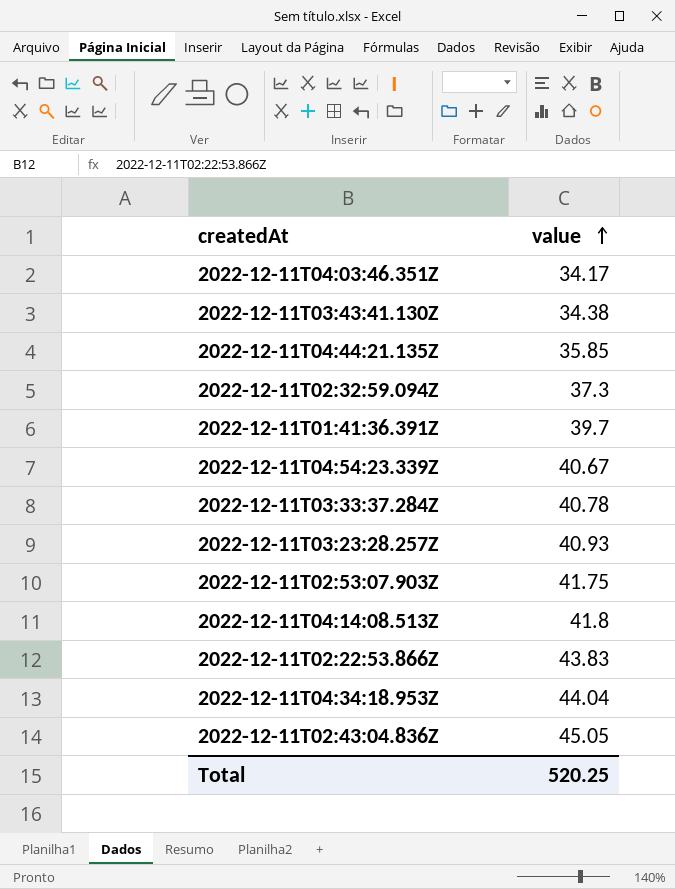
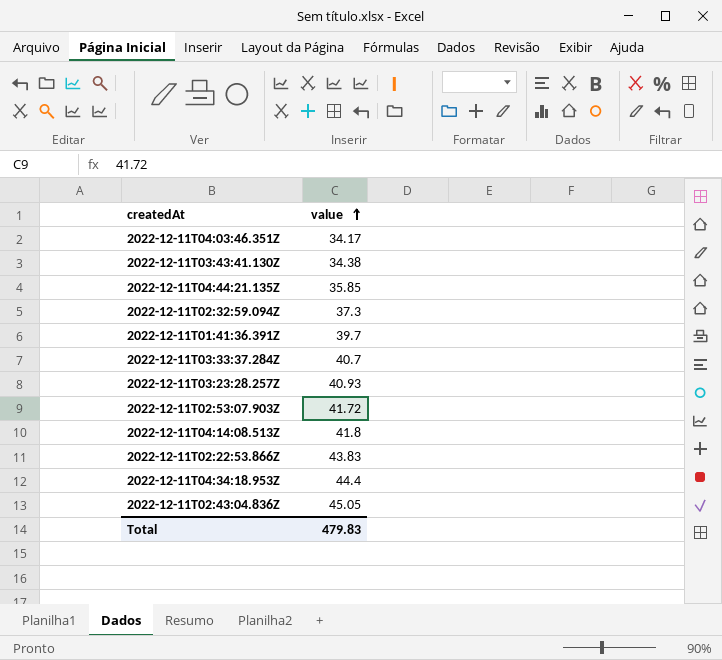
row 2022-12-11T04:54:23.339Z: 40.67 -> none
2022-12-11T03:33:37.284Z | value: 40.78 -> 40.7
2022-12-11T02:53:07.903Z | value: 41.75 -> 41.72
2022-12-11T04:34:18.953Z | value: 44.04 -> 44.4
Total | value: 520.25 -> 479.83

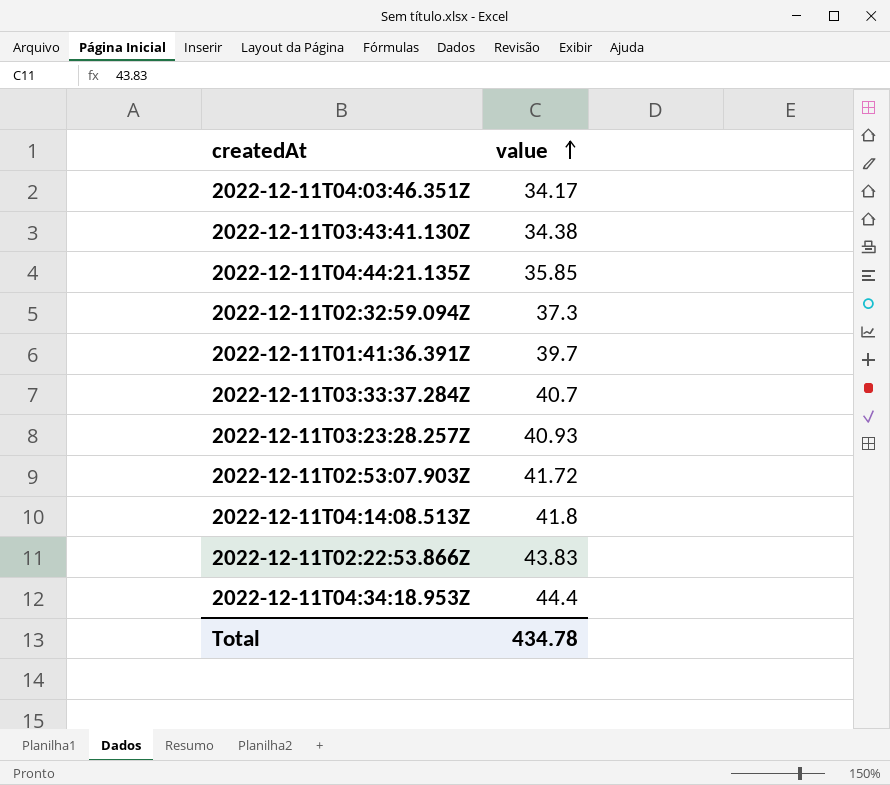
row 2022-12-11T02:43:04.836Z: 45.05 -> none
Total | value: 479.83 -> 434.78

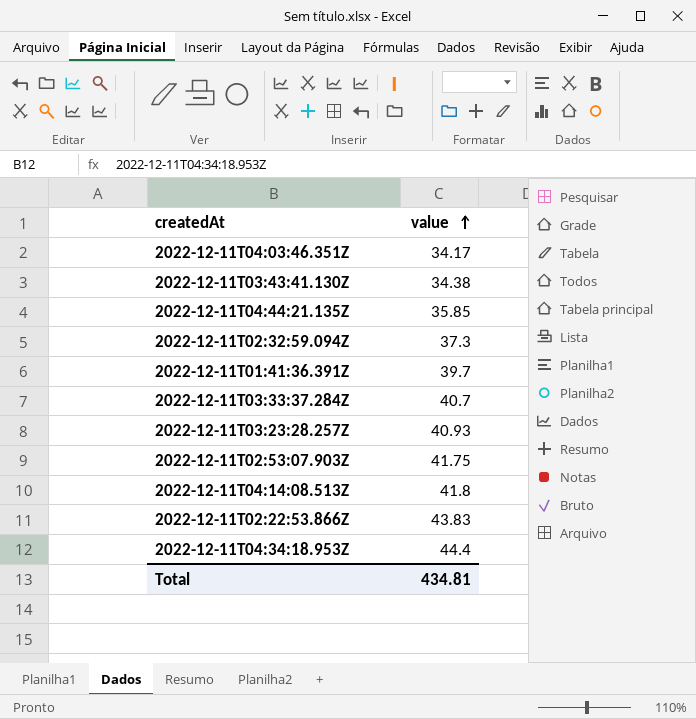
2022-12-11T02:53:07.903Z | value: 41.72 -> 41.75
Total | value: 434.78 -> 434.81

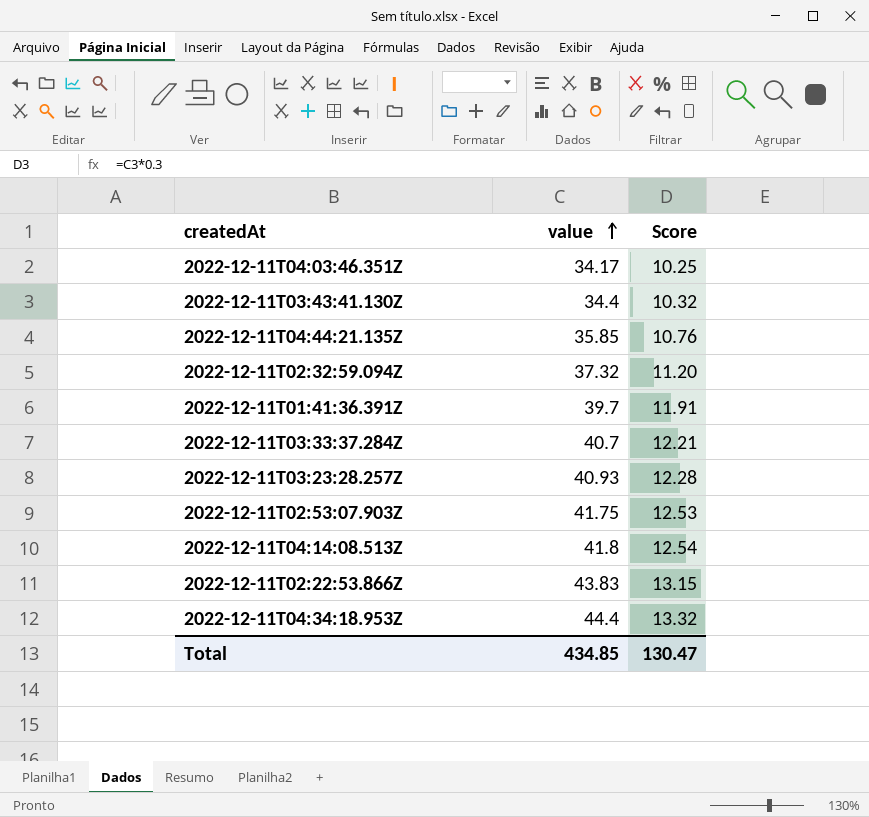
column Score | formula: none -> [value] * 0.3
2022-12-11T03:43:41.130Z | value: 34.38 -> 34.4
2022-12-11T02:32:59.094Z | value: 37.3 -> 37.32
Total | value: 434.81 -> 434.85

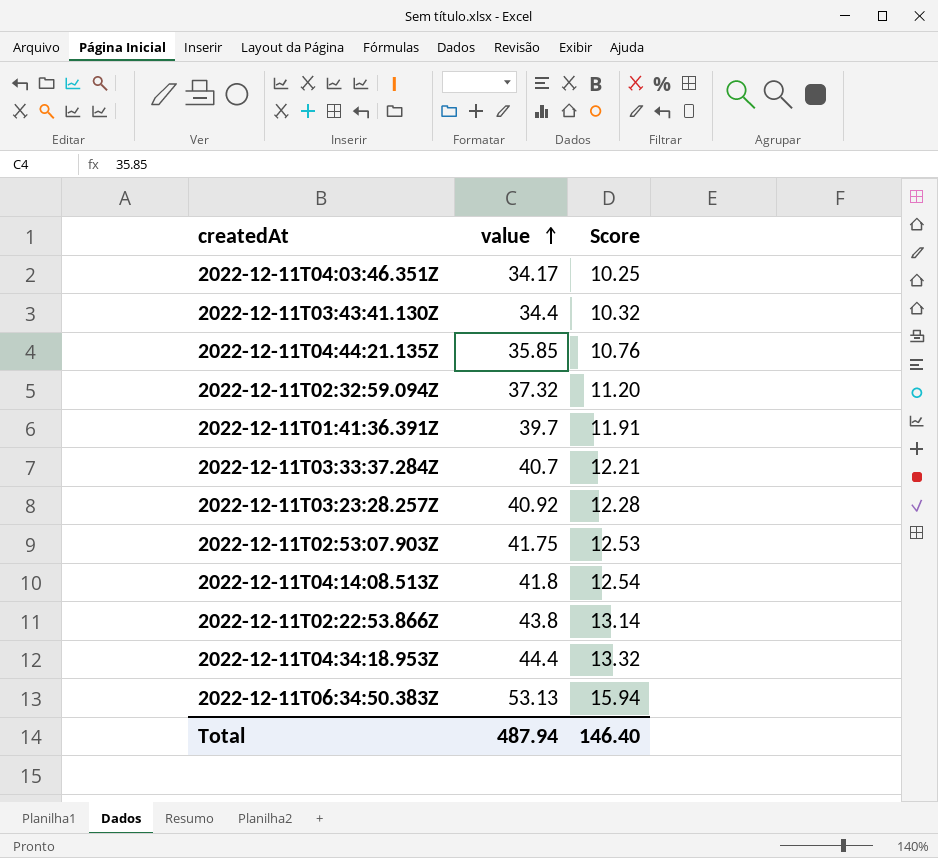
2022-12-11T03:23:28.257Z | value: 40.93 -> 40.92
2022-12-11T02:22:53.866Z | value: 43.83 -> 43.8
2022-12-11T02:22:53.866Z | Score: 13.15 -> 13.14
row 2022-12-11T06:34:50.383Z: none -> 53.13 | 15.94
Total | value: 434.85 -> 487.94
Total | Score: 130.47 -> 146.40

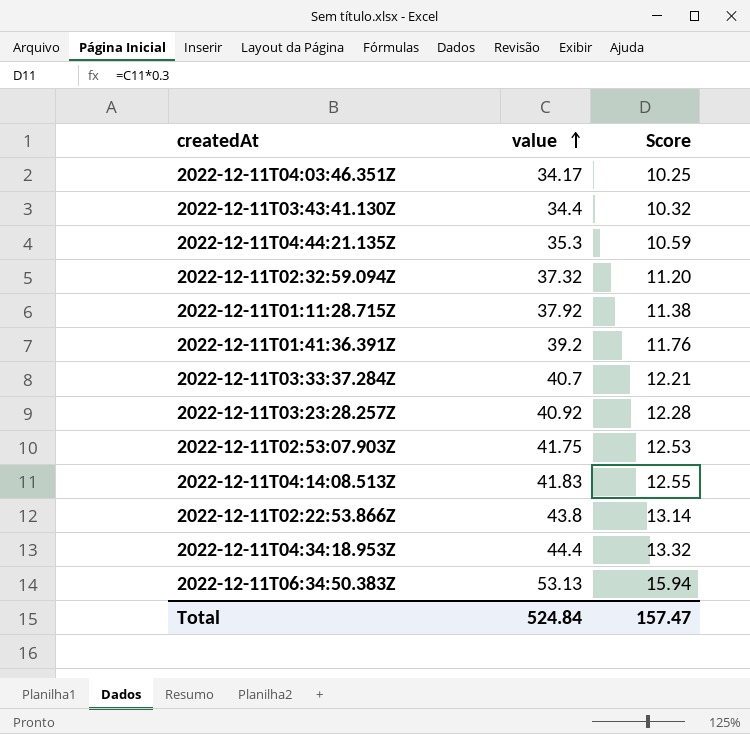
2022-12-11T04:44:21.135Z | value: 35.85 -> 35.3
2022-12-11T04:44:21.135Z | Score: 10.76 -> 10.59
row 2022-12-11T01:11:28.715Z: none -> 37.92 | 11.38
2022-12-11T01:41:36.391Z | value: 39.7 -> 39.2
2022-12-11T01:41:36.391Z | Score: 11.91 -> 11.76
2022-12-11T04:14:08.513Z | value: 41.8 -> 41.83
2022-12-11T04:14:08.513Z | Score: 12.54 -> 12.55
Total | value: 487.94 -> 524.84
Total | Score: 146.40 -> 157.47

